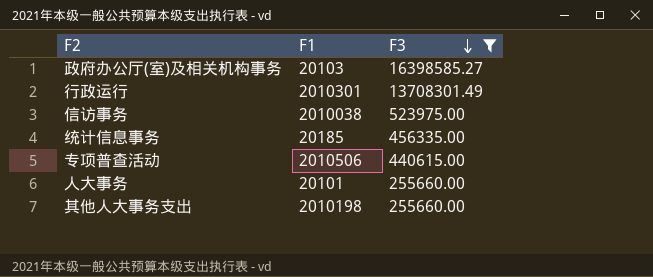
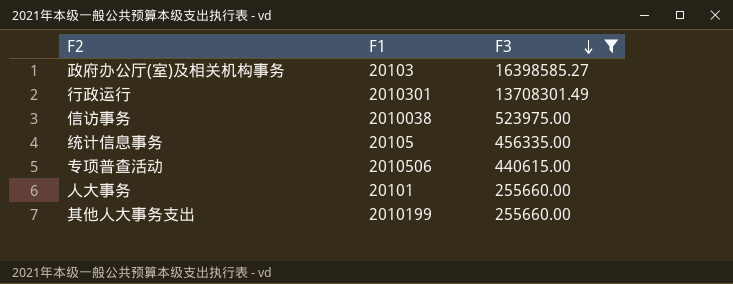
统计信息事务 | F1: 20185 -> 20105
其他人大事务支出 | F1: 2010198 -> 2010199

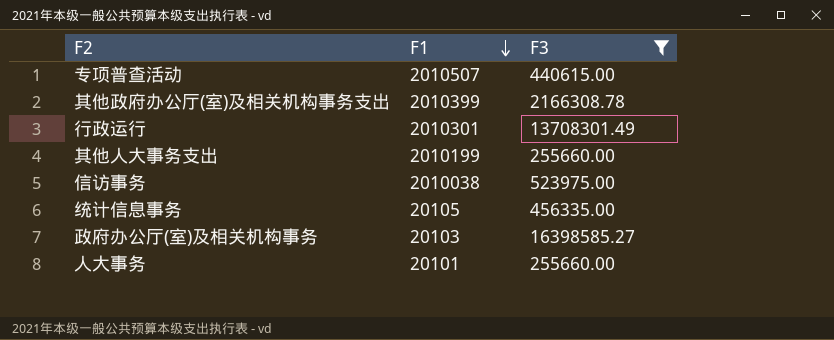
row order: F3 descending -> F1 descending
专项普查活动 | F1: 2010506 -> 2010507
row 其他政府办公厅(室)及相关机构事务支出: none -> 2010399 | 2166308.78

